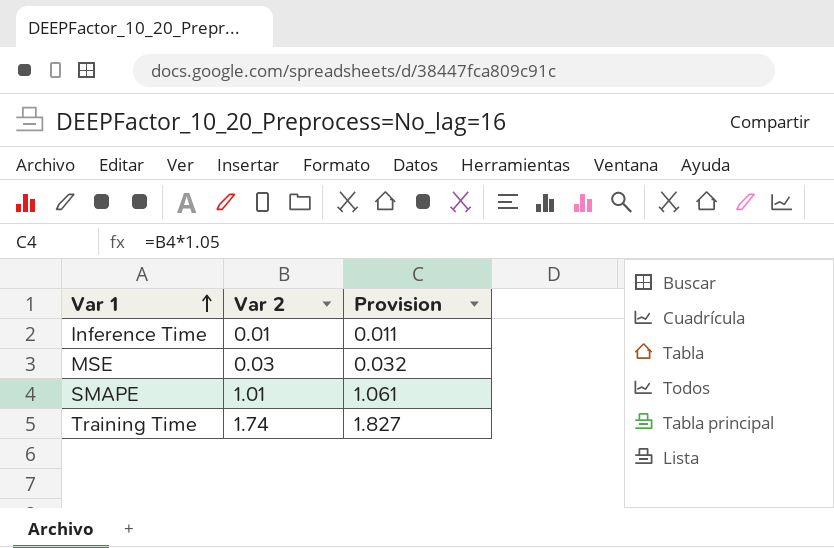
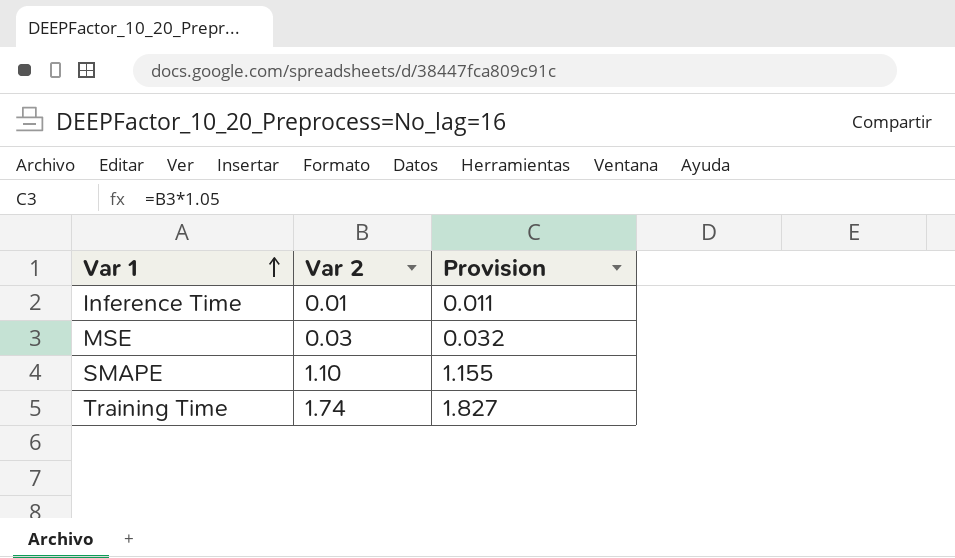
SMAPE | Var 2: 1.01 -> 1.10
SMAPE | Provision: 1.061 -> 1.155

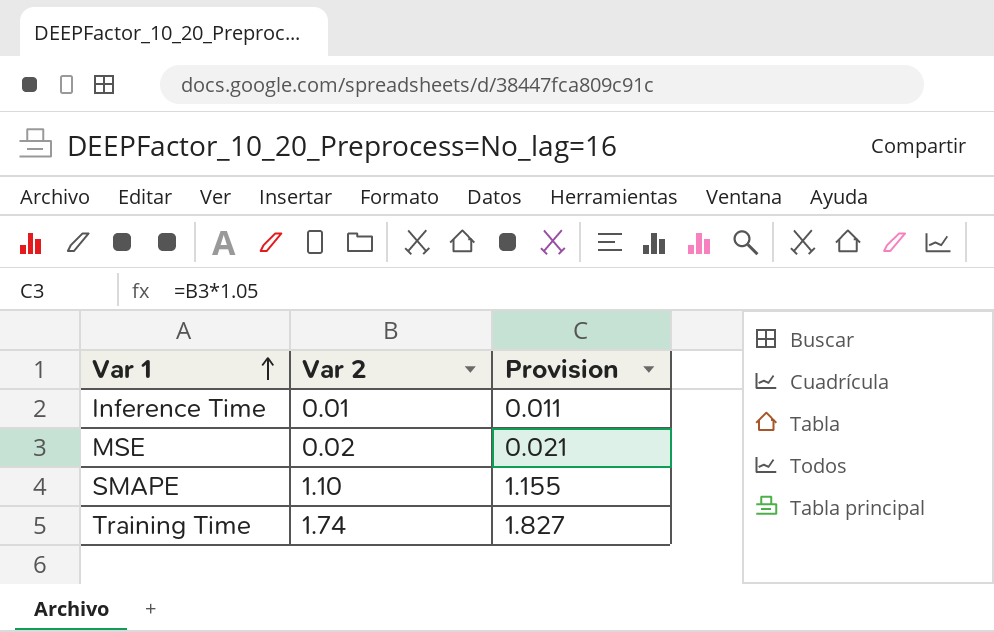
MSE | Var 2: 0.03 -> 0.02
MSE | Provision: 0.032 -> 0.021

